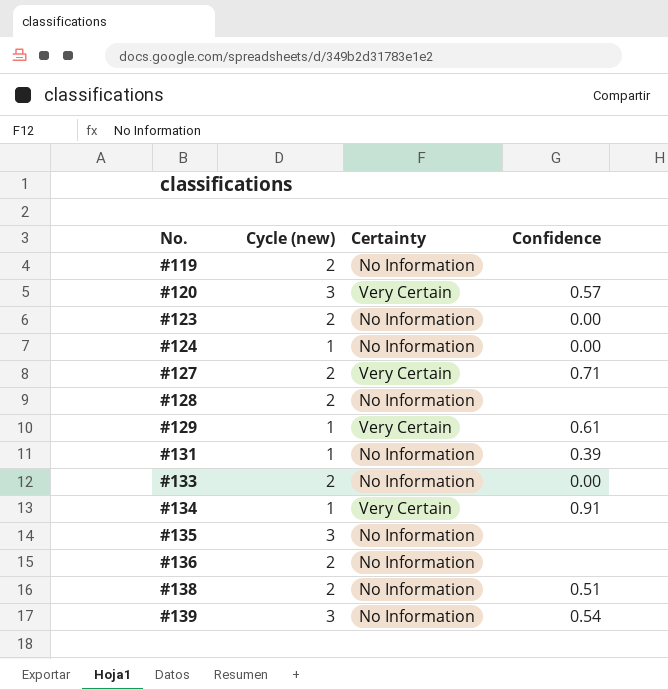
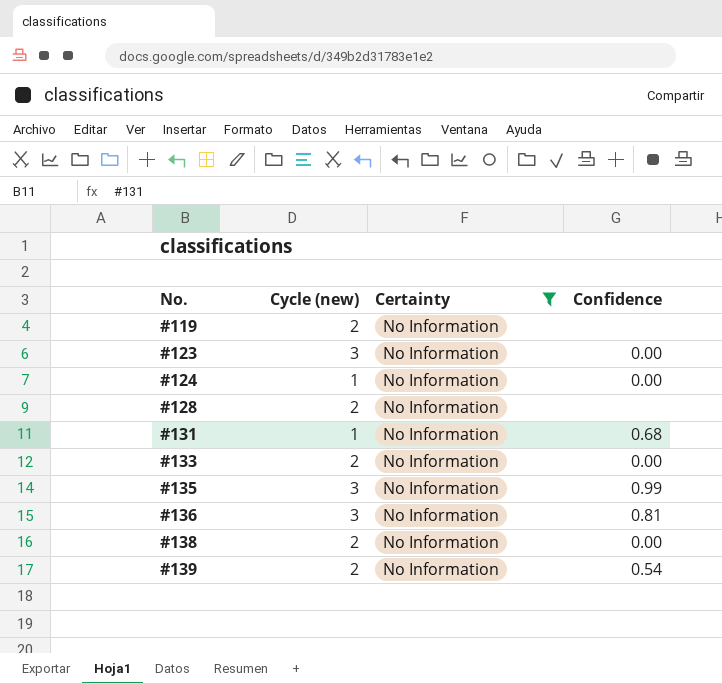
filter: none -> Certainty = No Information
#123 | Cycle (new): 2 -> 3
#131 | Confidence: 0.39 -> 0.68
#135 | Confidence: none -> 0.99
#136 | Cycle (new): 2 -> 3
#136 | Confidence: none -> 0.81
#138 | Confidence: 0.51 -> 0.00
#139 | Cycle (new): 3 -> 2

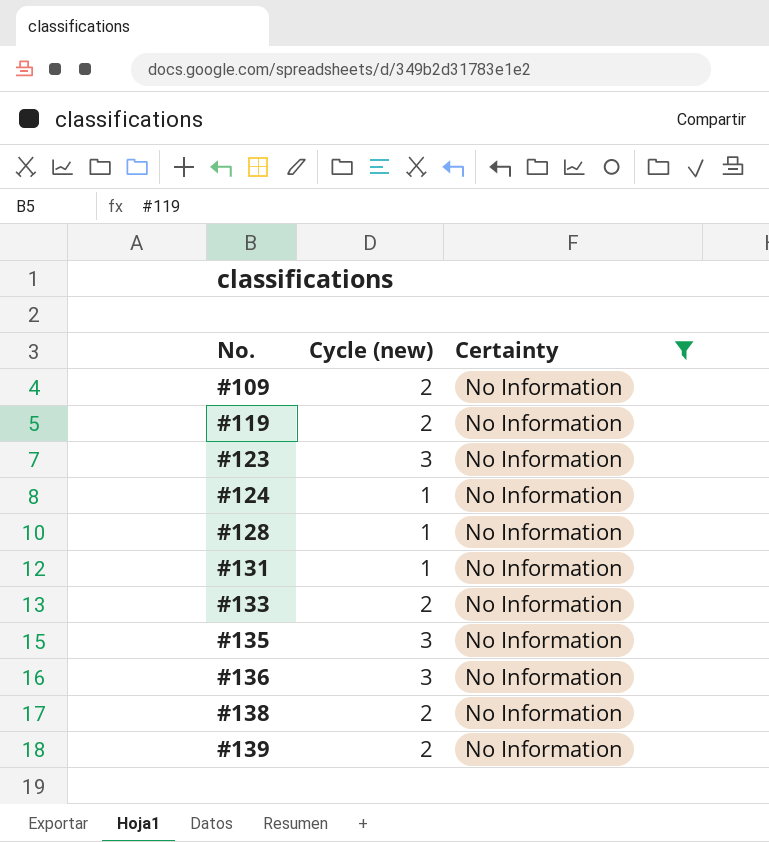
column Confidence | position: 4 -> none
row #109: none -> 2 | No Information
#128 | Cycle (new): 2 -> 1

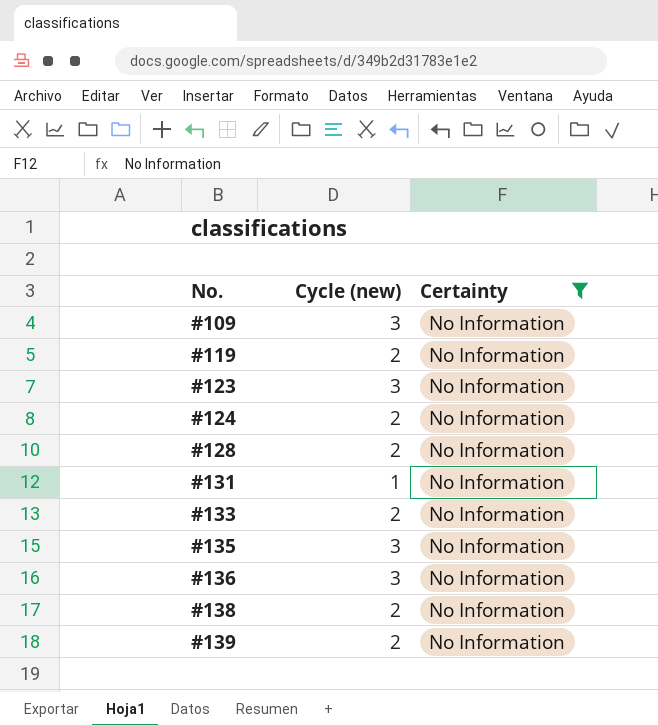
#109 | Cycle (new): 2 -> 3
#124 | Cycle (new): 1 -> 2
#128 | Cycle (new): 1 -> 2

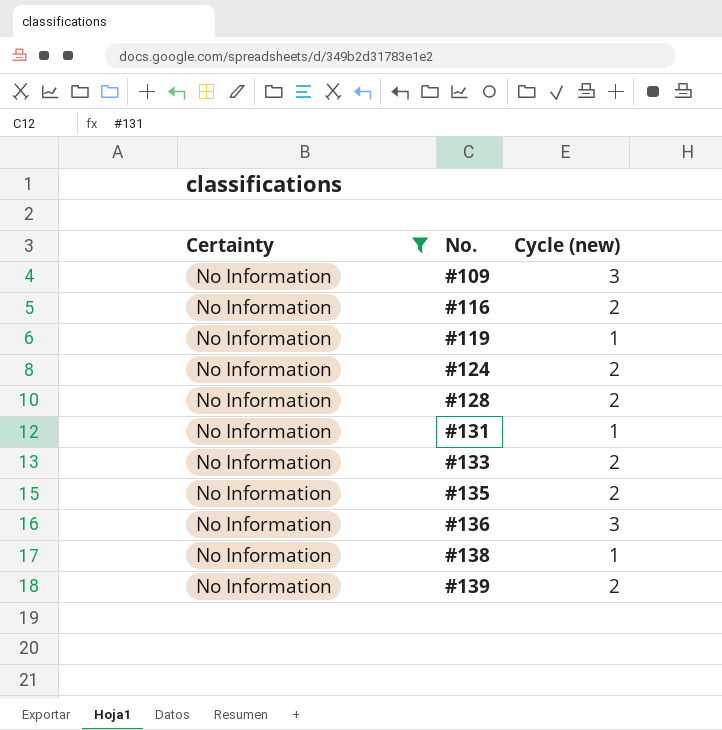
column Certainty | position: 3 -> 1
row #123: 3 | No Information -> none
row #116: none -> No Information | 2
#119 | Cycle (new): 2 -> 1
#135 | Cycle (new): 3 -> 2
#138 | Cycle (new): 2 -> 1

